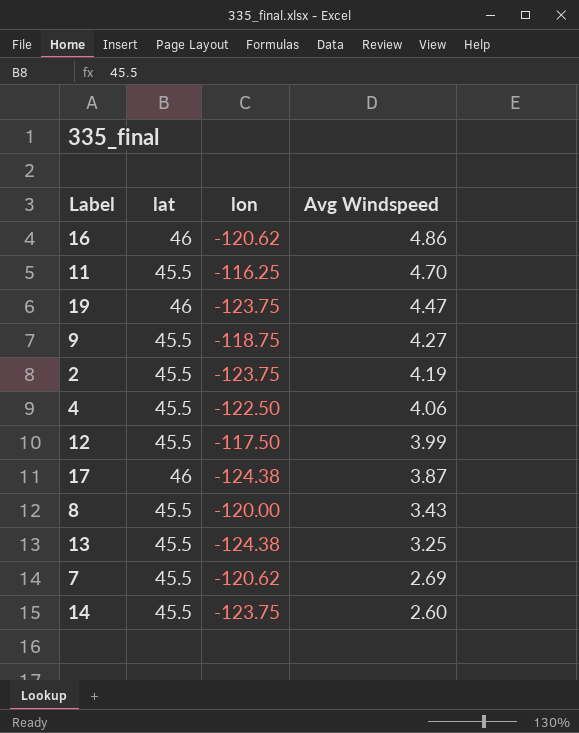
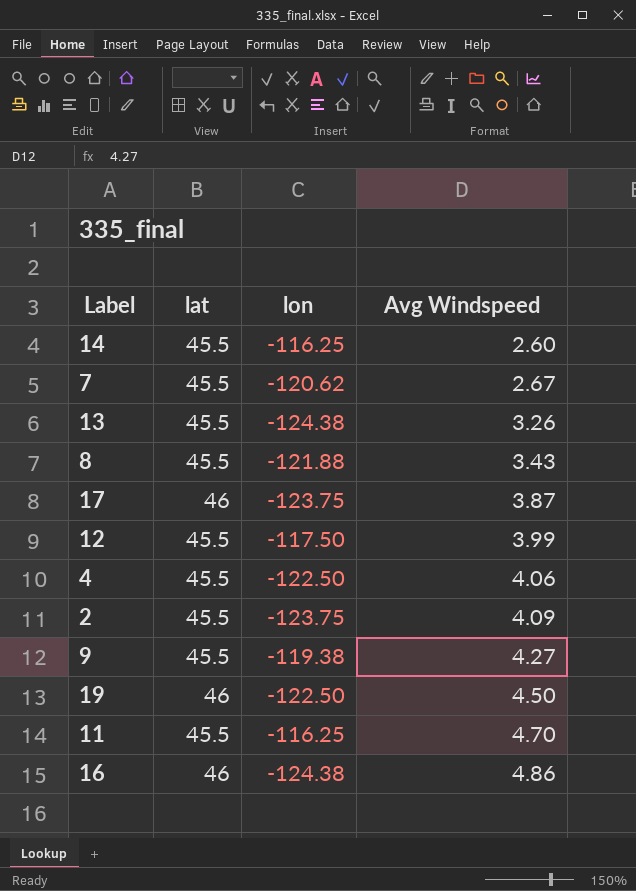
row order: Avg Windspeed descending -> Avg Windspeed ascending
14 | lon: -123.75 -> -116.25
7 | Avg Windspeed: 2.69 -> 2.67
13 | Avg Windspeed: 3.25 -> 3.26
8 | lon: -120.00 -> -121.88
17 | lon: -124.38 -> -123.75
2 | Avg Windspeed: 4.19 -> 4.09
9 | lon: -118.75 -> -119.38
19 | lon: -123.75 -> -122.50
19 | Avg Windspeed: 4.47 -> 4.50
16 | lon: -120.62 -> -124.38

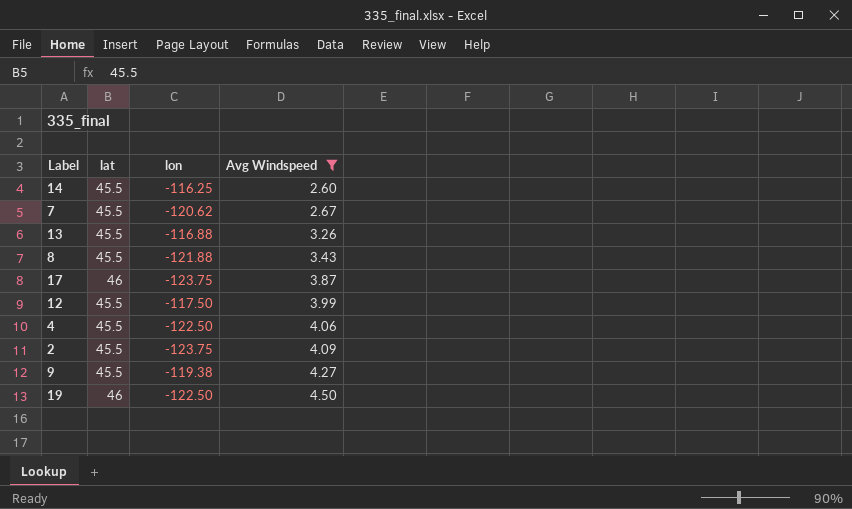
filter: none -> Avg Windspeed <= 4.50
13 | lon: -124.38 -> -116.88

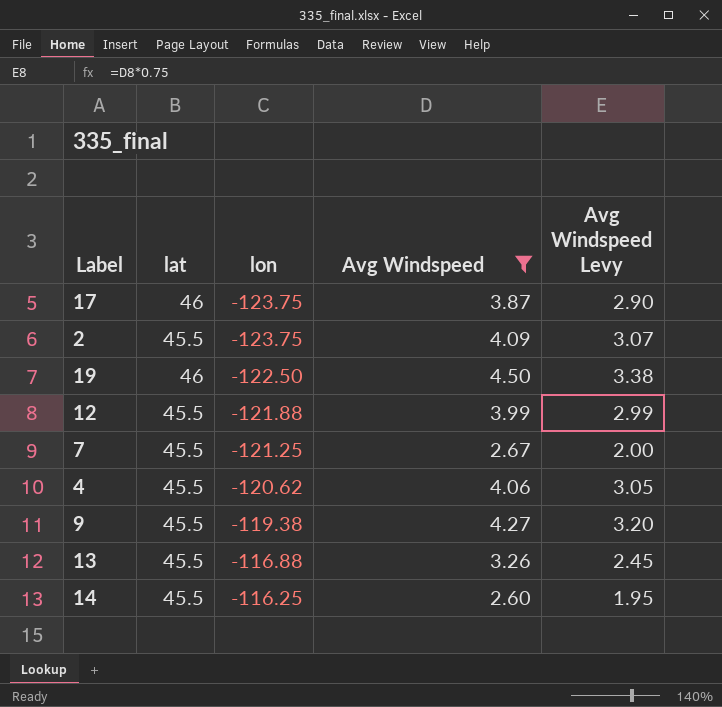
row order: Avg Windspeed ascending -> lon ascending
column Avg Windspeed Levy | formula: none -> [Avg Windspeed] * 0.75
row 8: 45.5 | -121.88 | 3.43 -> none
12 | lon: -117.50 -> -121.88
7 | lon: -120.62 -> -121.25
4 | lon: -122.50 -> -120.62

